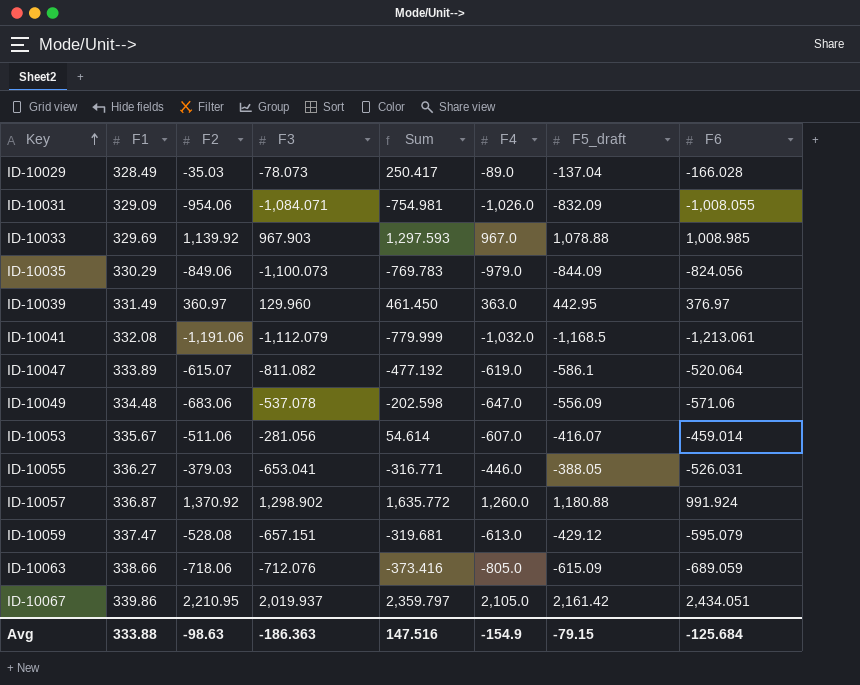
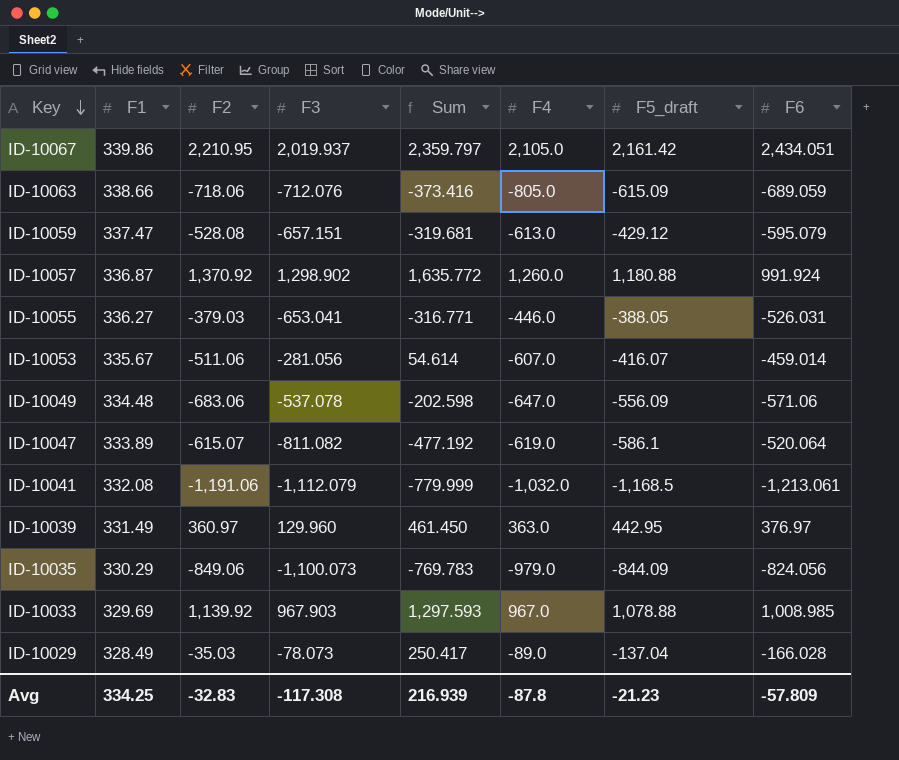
row order: Key ascending -> Key descending
row ID-10031: 329.09 | -954.06 | -1,084.071 | -754.981 | -1,026.0 | -832.09 | -1,008.055 -> none
Avg | F1: 333.88 -> 334.25
Avg | F2: -98.63 -> -32.83
Avg | F3: -186.363 -> -117.308
Avg | Sum: 147.516 -> 216.939
Avg | F4: -154.9 -> -87.8
Avg | F5_draft: -79.15 -> -21.23
Avg | F6: -125.684 -> -57.809

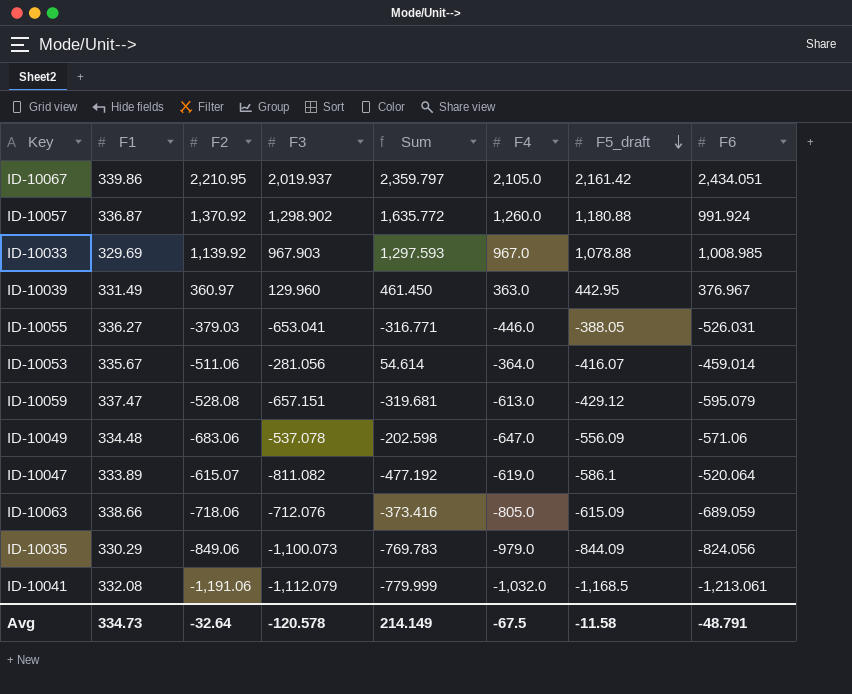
row order: Key descending -> F5_draft descending
row ID-10029: 328.49 | -35.03 | -78.073 | 250.417 | -89.0 | -137.04 | -166.028 -> none
ID-10039 | F6: 376.97 -> 376.967
ID-10053 | F4: -607.0 -> -364.0
Avg | F1: 334.25 -> 334.73
Avg | F2: -32.83 -> -32.64
Avg | F3: -117.308 -> -120.578
Avg | Sum: 216.939 -> 214.149
Avg | F4: -87.8 -> -67.5
Avg | F5_draft: -21.23 -> -11.58
Avg | F6: -57.809 -> -48.791

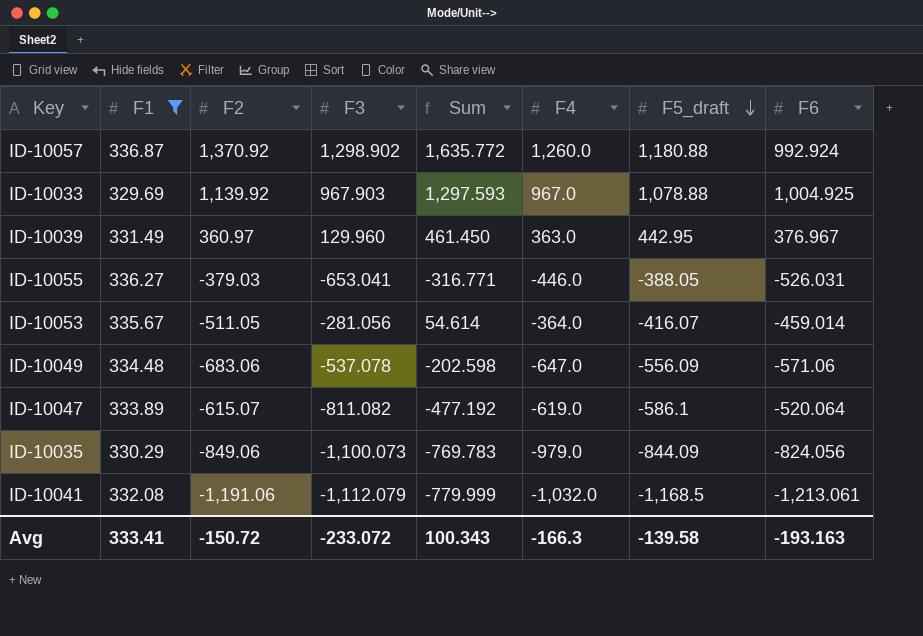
filter: none -> F1 <= 336.87
ID-10057 | F6: 991.924 -> 992.924
ID-10033 | F6: 1,008.985 -> 1,004.925
ID-10053 | F2: -511.06 -> -511.05
Avg | F1: 334.73 -> 333.41
Avg | F2: -32.64 -> -150.72
Avg | F3: -120.578 -> -233.072
Avg | Sum: 214.149 -> 100.343
Avg | F4: -67.5 -> -166.3
Avg | F5_draft: -11.58 -> -139.58
Avg | F6: -48.791 -> -193.163

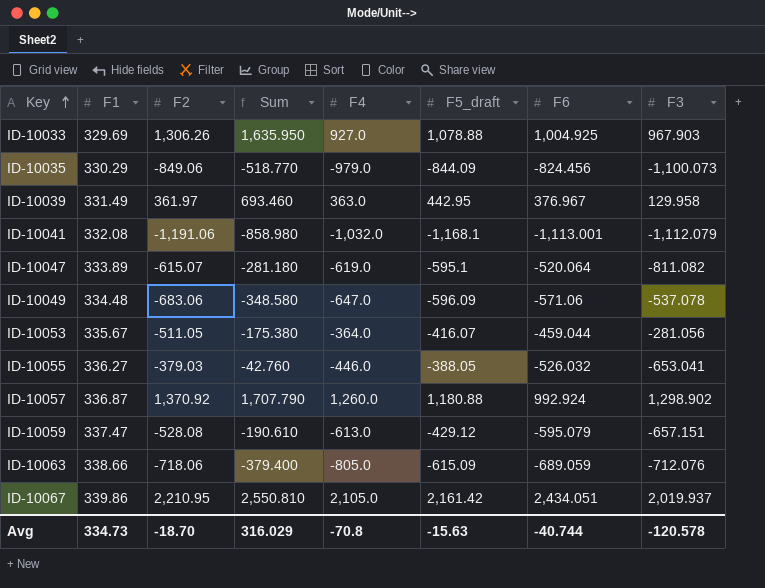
filter: F1 <= 336.87 -> none
row order: F5_draft descending -> Key ascending
column Sum | formula: [F1] + [F3] -> [F1] + [F2]
column F3 | position: 4 -> 8
ID-10033 | F2: 1,139.92 -> 1,306.26
ID-10033 | F4: 967.0 -> 927.0
ID-10035 | F6: -824.056 -> -824.456
ID-10039 | F2: 360.97 -> 361.97
ID-10039 | F3: 129.960 -> 129.958
ID-10041 | F5_draft: -1,168.5 -> -1,168.1
ID-10041 | F6: -1,213.061 -> -1,113.001
ID-10047 | F5_draft: -586.1 -> -595.1
ID-10049 | F5_draft: -556.09 -> -596.09
ID-10053 | F6: -459.014 -> -459.044
ID-10055 | F6: -526.031 -> -526.032
Avg | F1: 333.41 -> 334.73
Avg | F2: -150.72 -> -18.70
Avg | Sum: 100.343 -> 316.029
Avg | F4: -166.3 -> -70.8
Avg | F5_draft: -139.58 -> -15.63
Avg | F6: -193.163 -> -40.744
Avg | F3: -233.072 -> -120.578

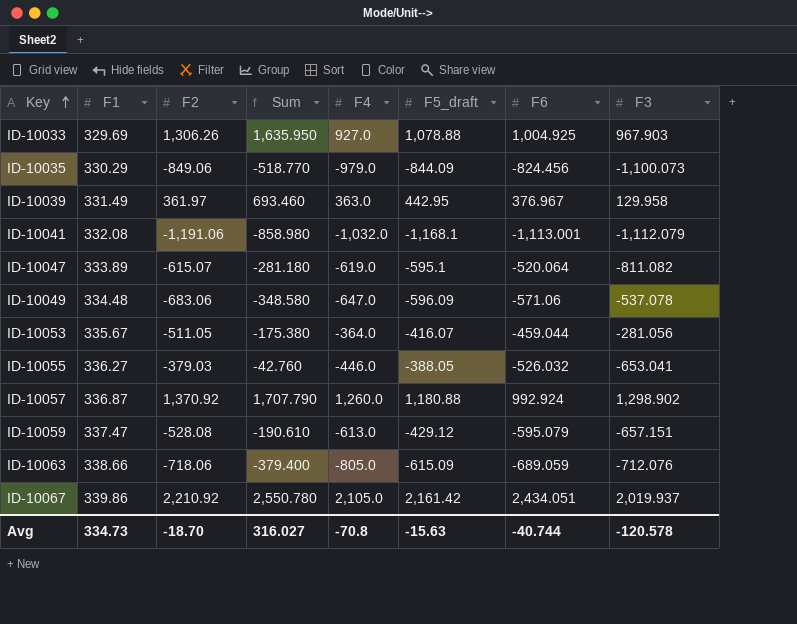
ID-10067 | F2: 2,210.95 -> 2,210.92
ID-10067 | Sum: 2,550.810 -> 2,550.780
Avg | Sum: 316.029 -> 316.027

